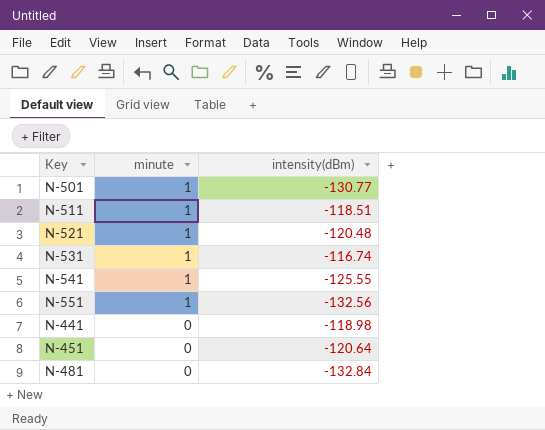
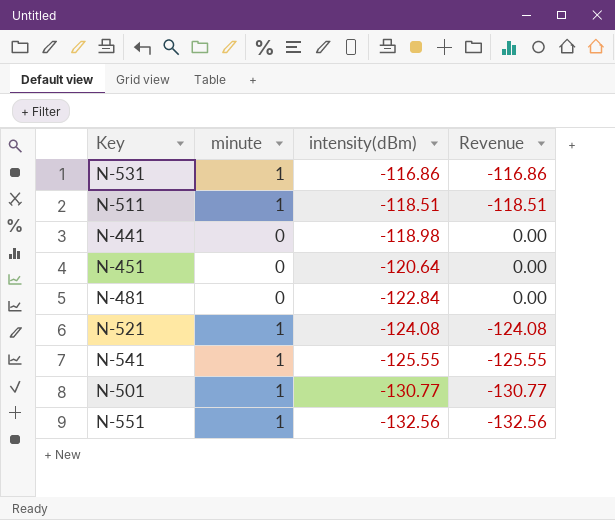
row order: minute descending -> intensity(dBm) descending
column Revenue | formula: none -> [minute] * [intensity(dBm)]
N-531 | intensity(dBm): -116.74 -> -116.86
N-481 | intensity(dBm): -132.84 -> -122.84
N-521 | intensity(dBm): -120.48 -> -124.08

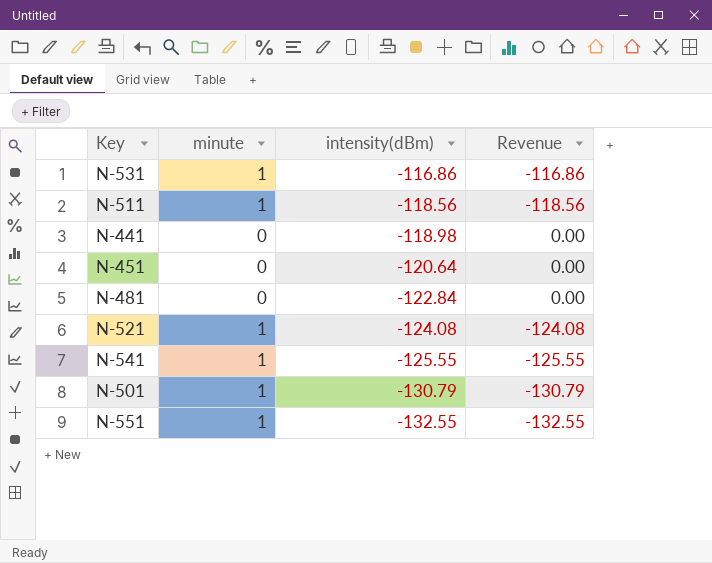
N-511 | intensity(dBm): -118.51 -> -118.56
N-511 | Revenue: -118.51 -> -118.56
N-501 | intensity(dBm): -130.77 -> -130.79
N-501 | Revenue: -130.77 -> -130.79
N-551 | intensity(dBm): -132.56 -> -132.55
N-551 | Revenue: -132.56 -> -132.55

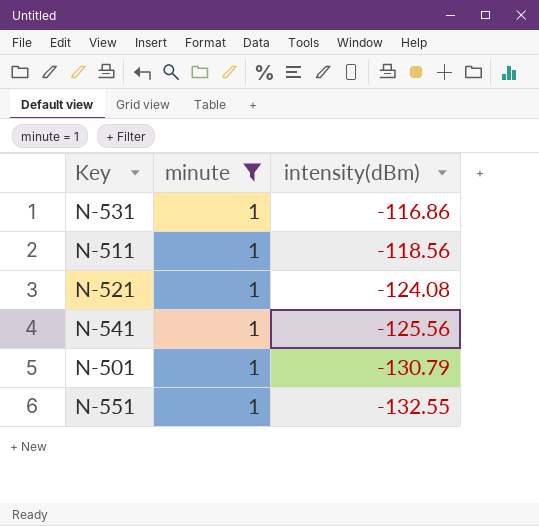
filter: none -> minute = 1
column Revenue | formula: [minute] * [intensity(dBm)] -> none
N-541 | intensity(dBm): -125.55 -> -125.56

